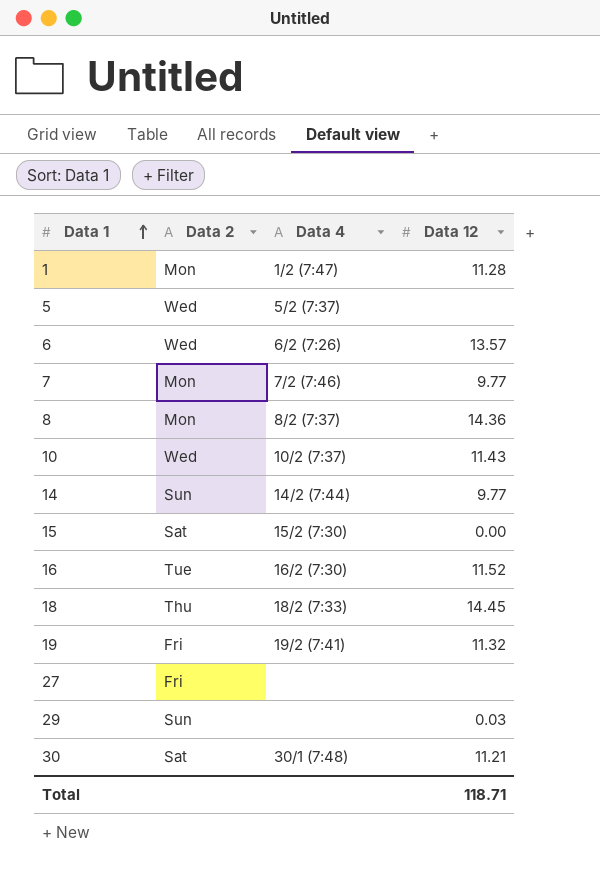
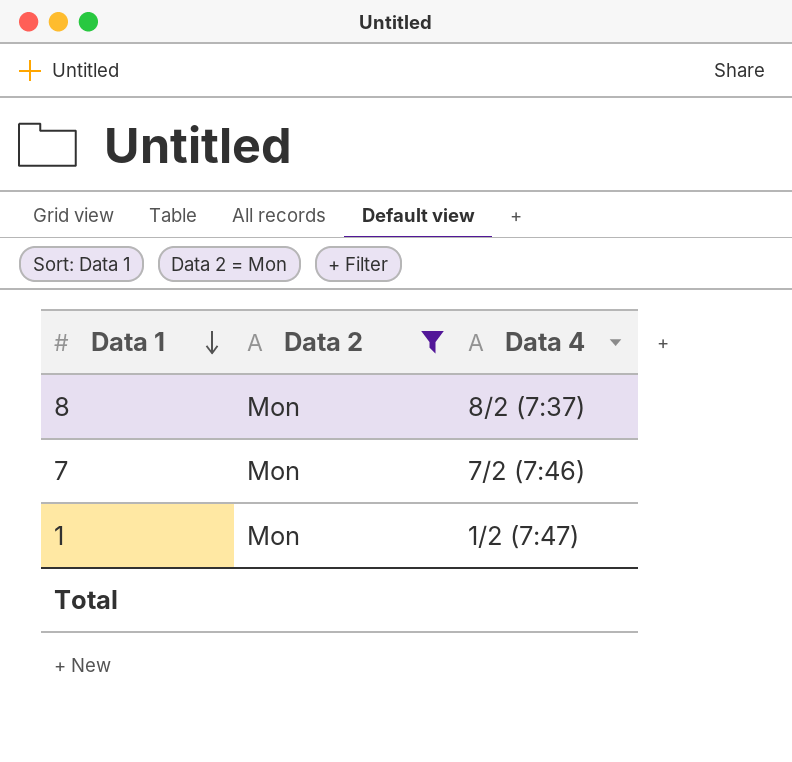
filter: none -> Data 2 = Mon
row order: Data 1 ascending -> Data 1 descending
column Data 12 | position: 4 -> none

